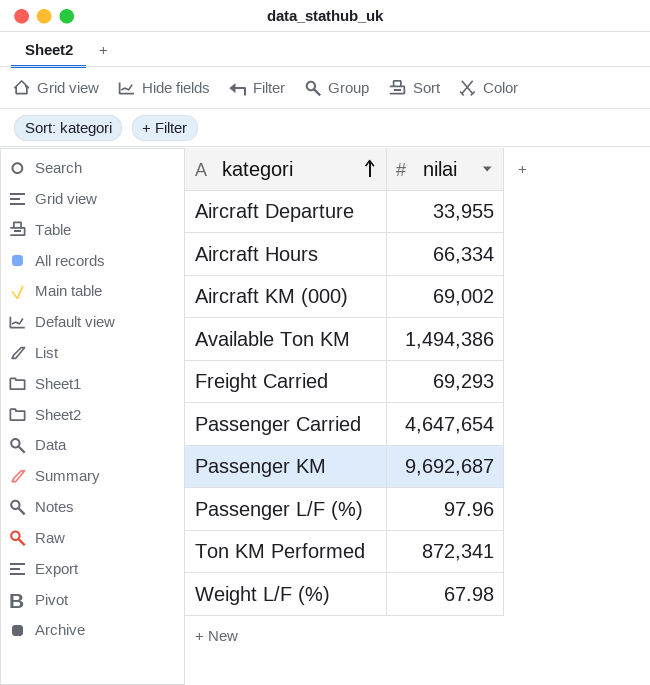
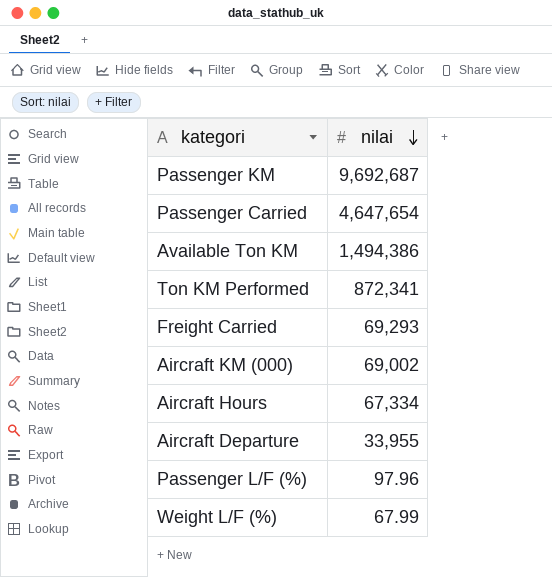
row order: kategori ascending -> nilai descending
Aircraft Hours | nilai: 66,334 -> 67,334
Weight L/F (%) | nilai: 67.98 -> 67.99

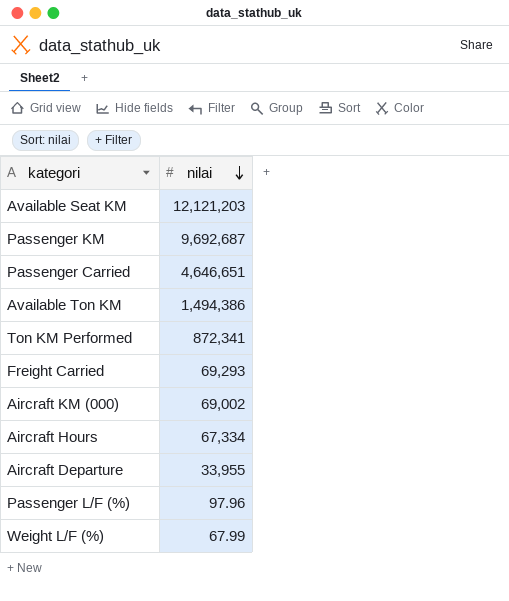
row Available Seat KM: none -> 12,121,203
Passenger Carried | nilai: 4,647,654 -> 4,646,651

